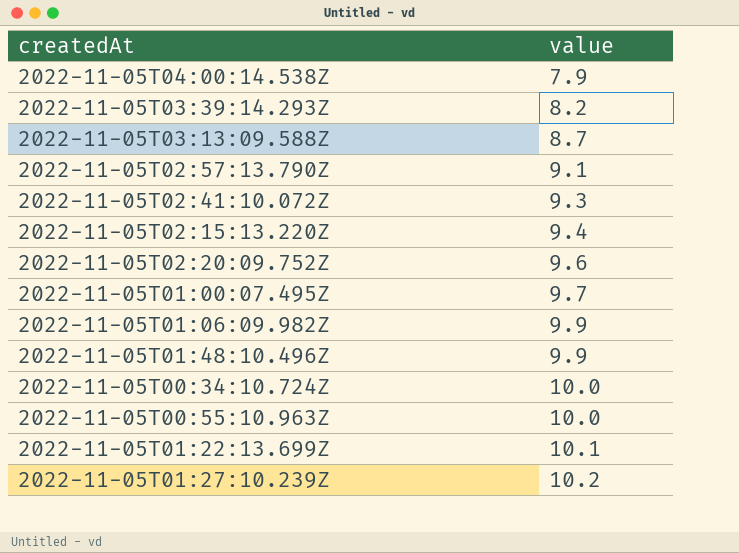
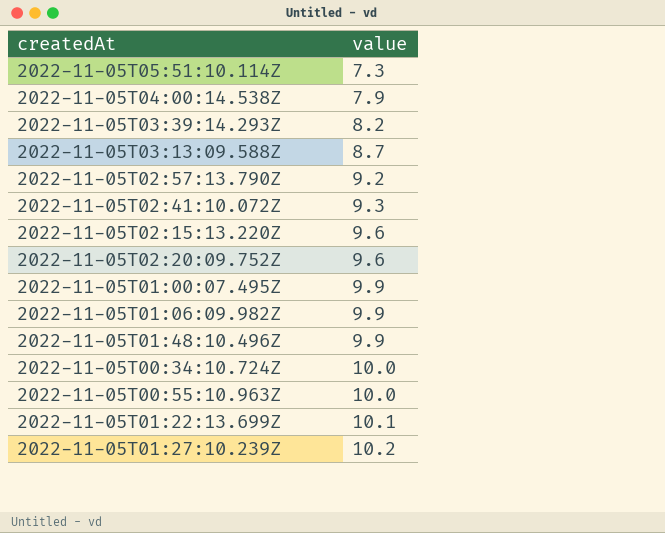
row 2022-11-05T05:51:10.114Z: none -> 7.3
2022-11-05T02:57:13.790Z | value: 9.1 -> 9.2
2022-11-05T02:15:13.220Z | value: 9.4 -> 9.6
2022-11-05T01:00:07.495Z | value: 9.7 -> 9.9

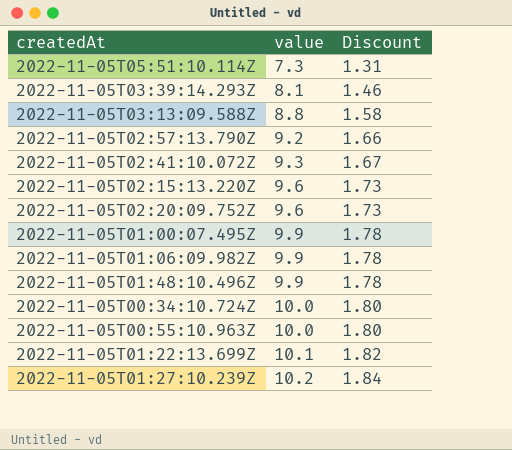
column Discount | formula: none -> [value] * 0.18
row 2022-11-05T04:00:14.538Z: 7.9 -> none
2022-11-05T03:39:14.293Z | value: 8.2 -> 8.1
2022-11-05T03:13:09.588Z | value: 8.7 -> 8.8

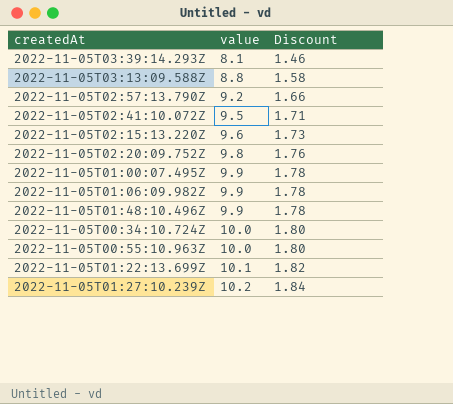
row 2022-11-05T05:51:10.114Z: 7.3 | 1.31 -> none
2022-11-05T02:41:10.072Z | value: 9.3 -> 9.5
2022-11-05T02:41:10.072Z | Discount: 1.67 -> 1.71
2022-11-05T02:20:09.752Z | value: 9.6 -> 9.8
2022-11-05T02:20:09.752Z | Discount: 1.73 -> 1.76

